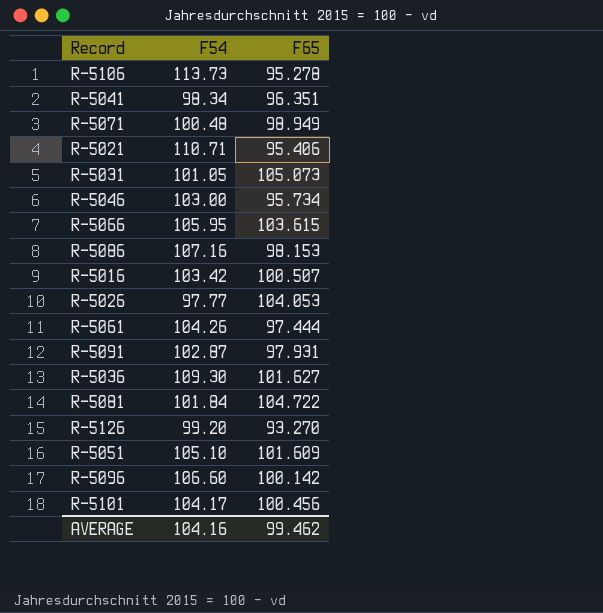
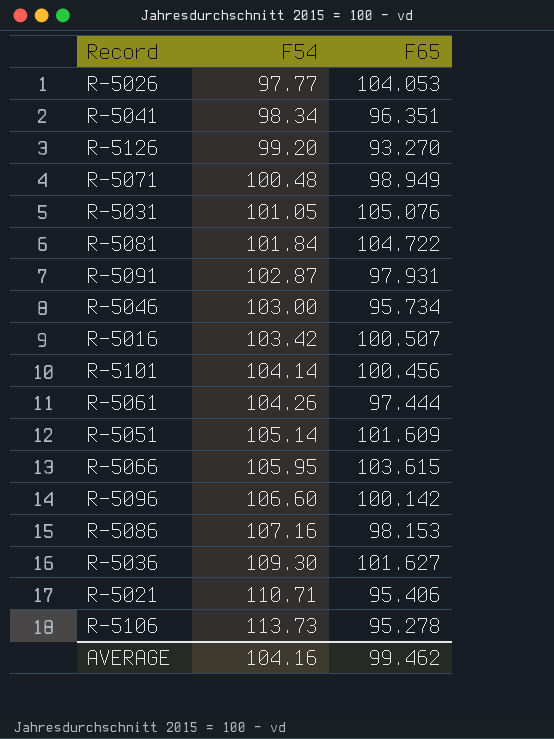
row order: none -> F54 ascending
R-5031 | F65: 105.073 -> 105.076
R-5101 | F54: 104.17 -> 104.14
R-5051 | F54: 105.10 -> 105.14

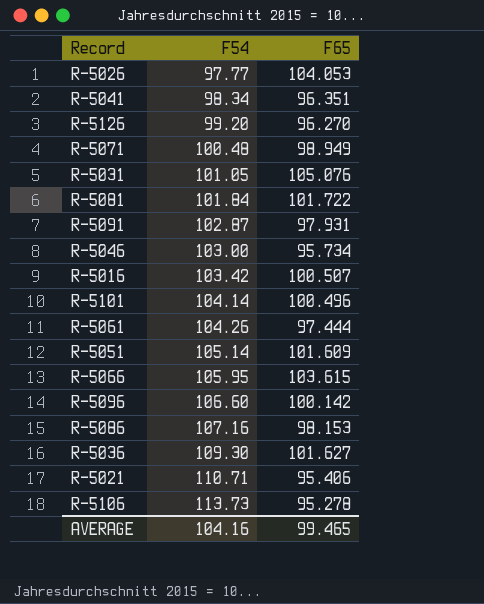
R-5126 | F65: 93.270 -> 96.270
R-5081 | F65: 104.722 -> 101.722
R-5101 | F65: 100.456 -> 100.496
AVERAGE | F65: 99.462 -> 99.465

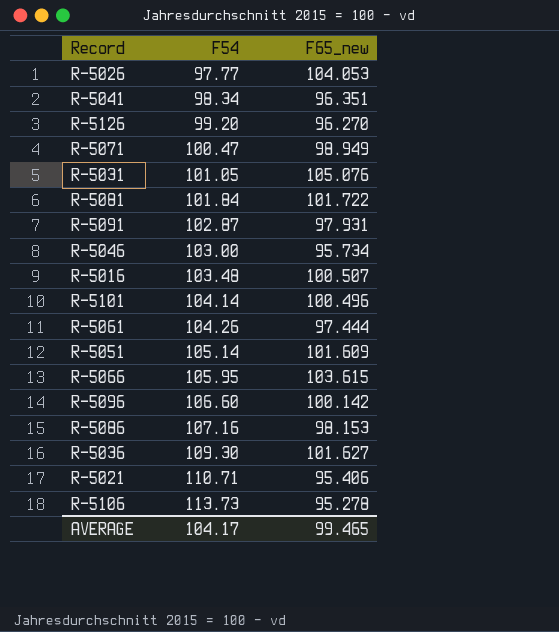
column name: F65 -> F65_new
R-5071 | F54: 100.48 -> 100.47
R-5016 | F54: 103.42 -> 103.48
AVERAGE | F54: 104.16 -> 104.17

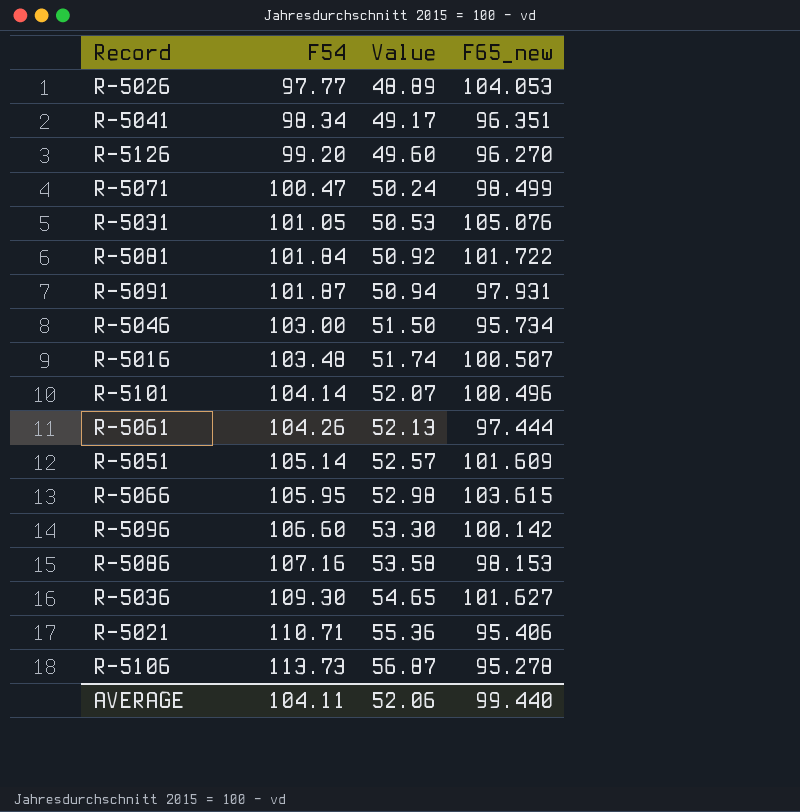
column Value | formula: none -> [F54] * 0.5
R-5071 | F65_new: 98.949 -> 98.499
R-5091 | F54: 102.87 -> 101.87
AVERAGE | F54: 104.17 -> 104.11
AVERAGE | F65_new: 99.465 -> 99.440

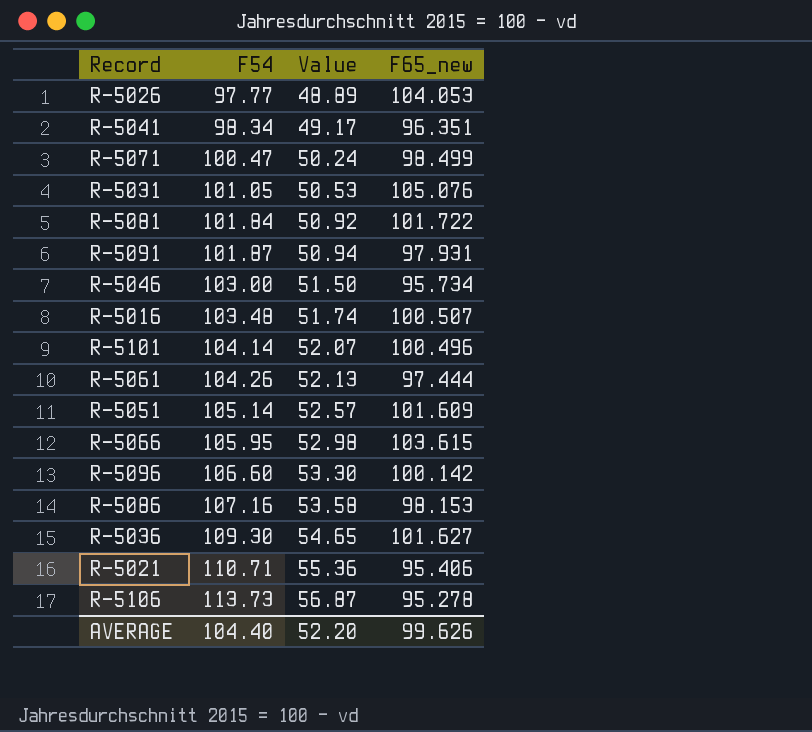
row R-5126: 99.20 | 49.60 | 96.270 -> none
AVERAGE | F54: 104.11 -> 104.40
AVERAGE | Value: 52.06 -> 52.20
AVERAGE | F65_new: 99.440 -> 99.626

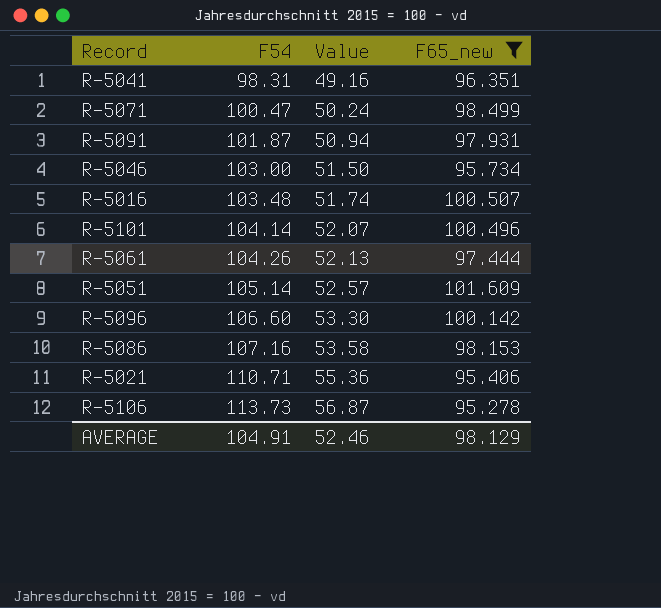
filter: none -> F65_new <= 101.609
R-5041 | F54: 98.34 -> 98.31
R-5041 | Value: 49.17 -> 49.16
AVERAGE | F54: 104.40 -> 104.91
AVERAGE | Value: 52.20 -> 52.46
AVERAGE | F65_new: 99.626 -> 98.129

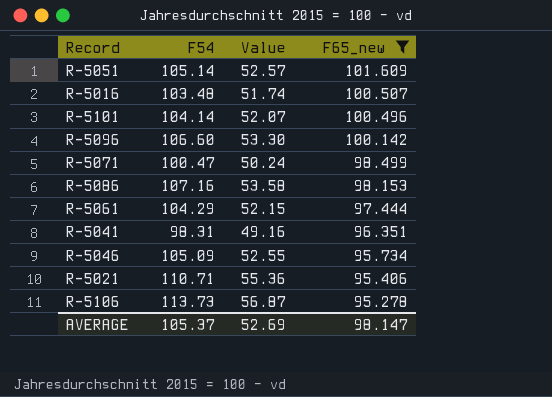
row order: F54 ascending -> F65_new descending
row R-5091: 101.87 | 50.94 | 97.931 -> none
R-5061 | F54: 104.26 -> 104.29
R-5061 | Value: 52.13 -> 52.15
R-5046 | F54: 103.00 -> 105.09
R-5046 | Value: 51.50 -> 52.55
AVERAGE | F54: 104.91 -> 105.37
AVERAGE | Value: 52.46 -> 52.69
AVERAGE | F65_new: 98.129 -> 98.147

